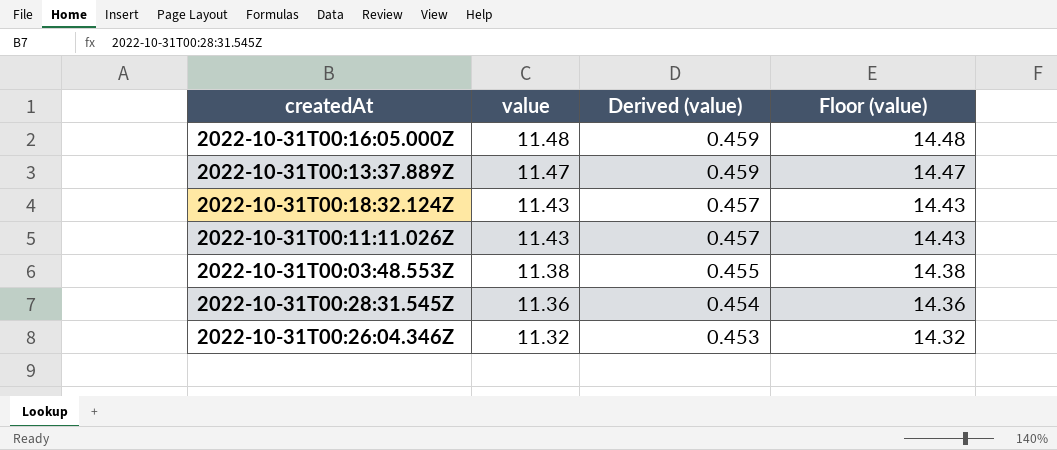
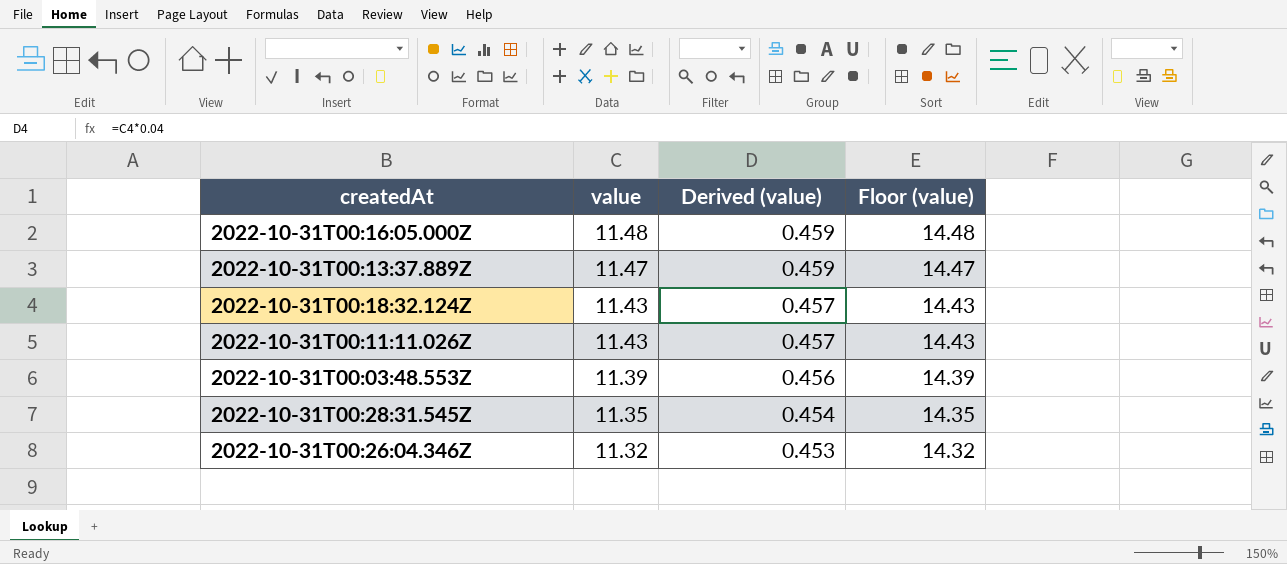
2022-10-31T00:03:48.553Z | value: 11.38 -> 11.39
2022-10-31T00:03:48.553Z | Derived (value): 0.455 -> 0.456
2022-10-31T00:03:48.553Z | Floor (value): 14.38 -> 14.39
2022-10-31T00:28:31.545Z | value: 11.36 -> 11.35
2022-10-31T00:28:31.545Z | Floor (value): 14.36 -> 14.35

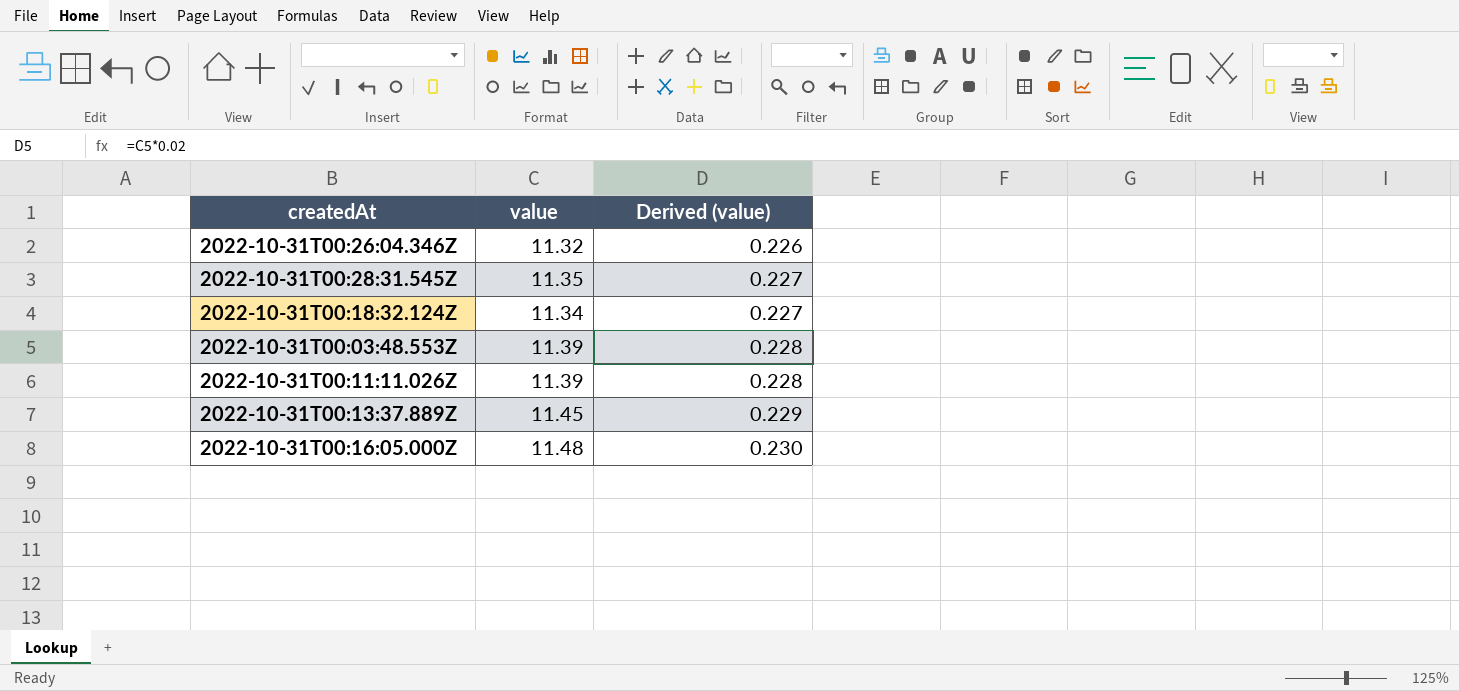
row order: value descending -> Derived (value) ascending
column Floor (value) | formula: [value] + 3 -> none
column Derived (value) | formula: [value] * 0.04 -> [value] * 0.02
2022-10-31T00:18:32.124Z | value: 11.43 -> 11.34
2022-10-31T00:11:11.026Z | value: 11.43 -> 11.39
2022-10-31T00:13:37.889Z | value: 11.47 -> 11.45

